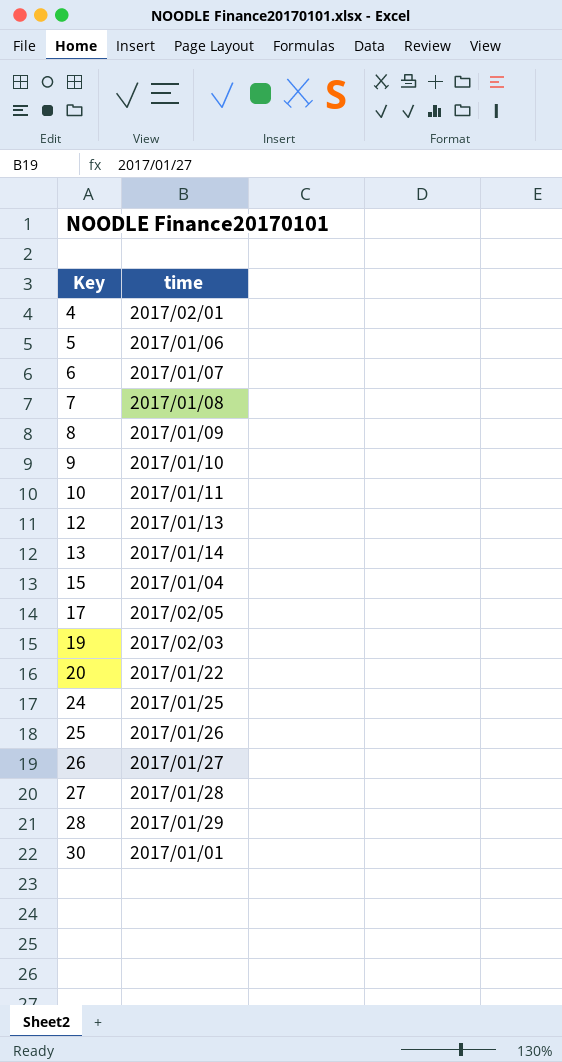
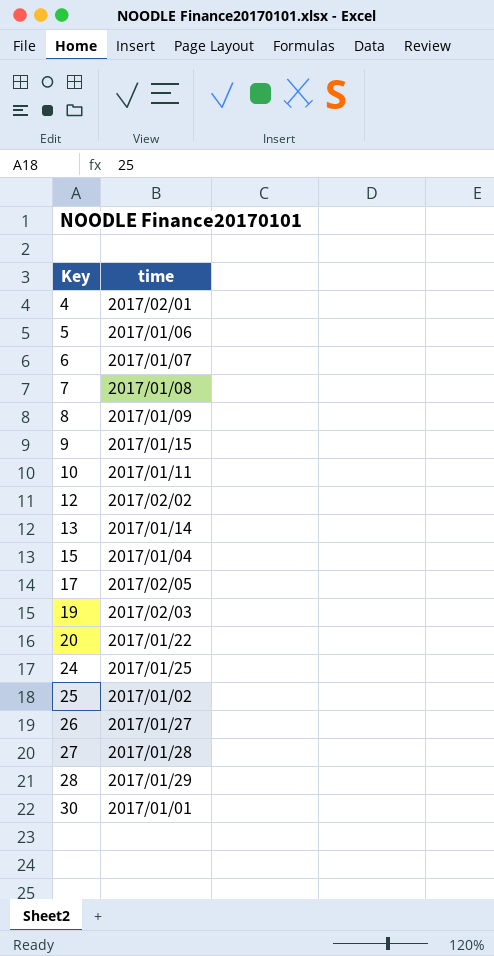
9 | time: 2017/01/10 -> 2017/01/15
12 | time: 2017/01/13 -> 2017/02/02
25 | time: 2017/01/26 -> 2017/01/02

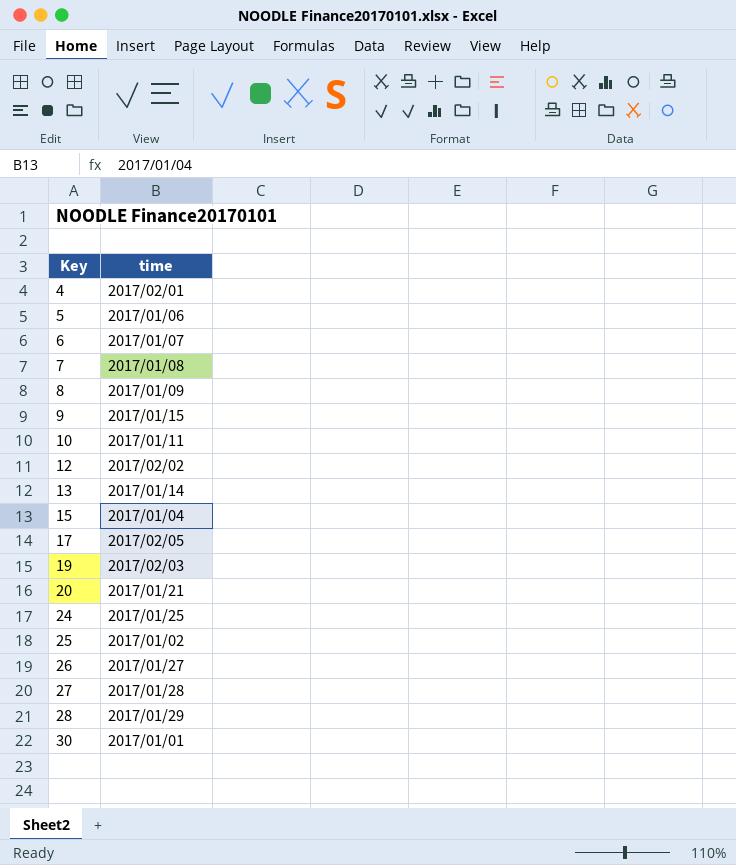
20 | time: 2017/01/22 -> 2017/01/21

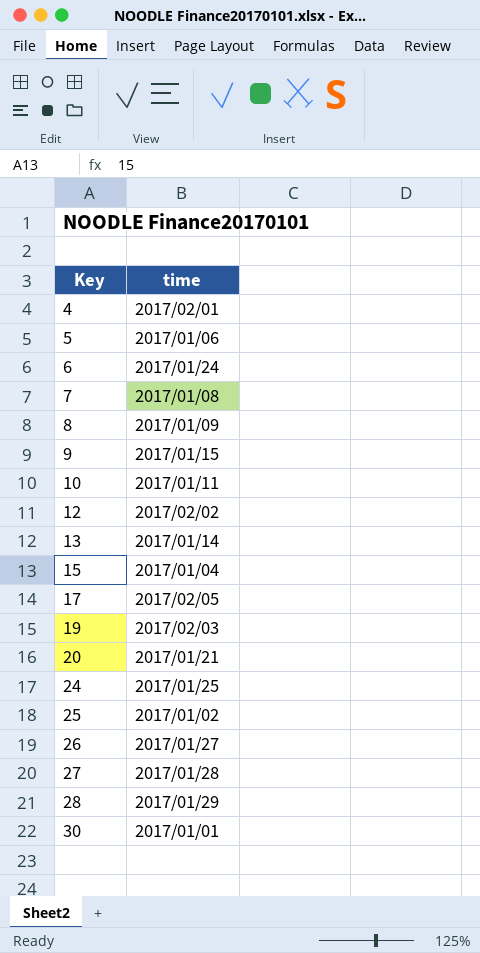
6 | time: 2017/01/07 -> 2017/01/24

